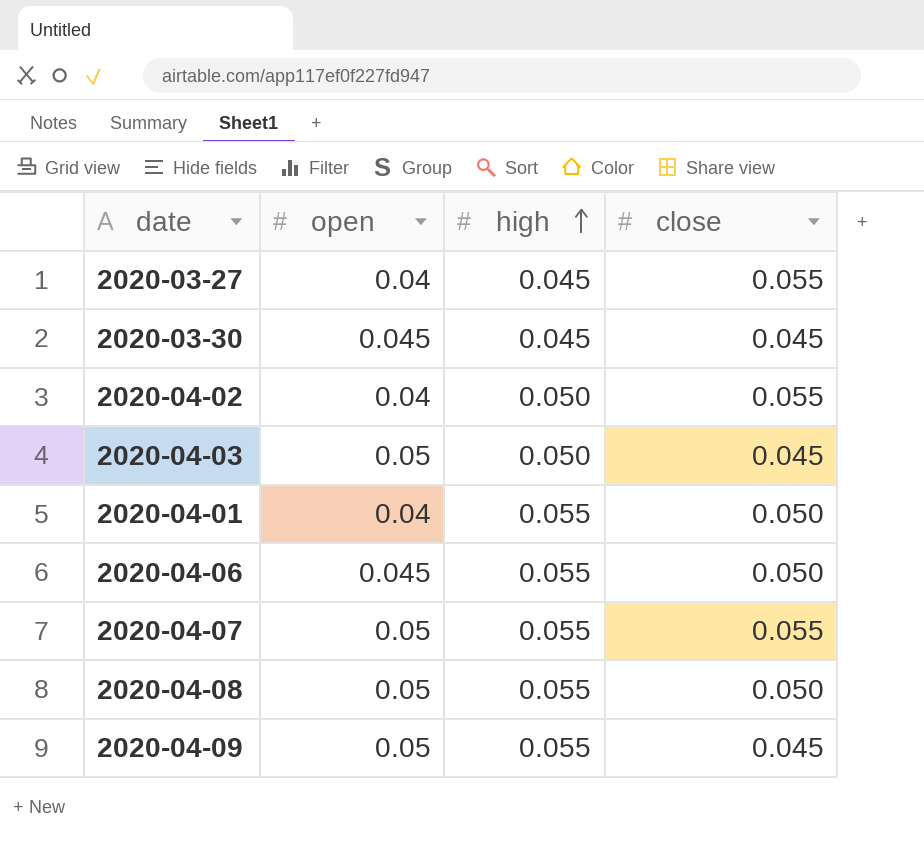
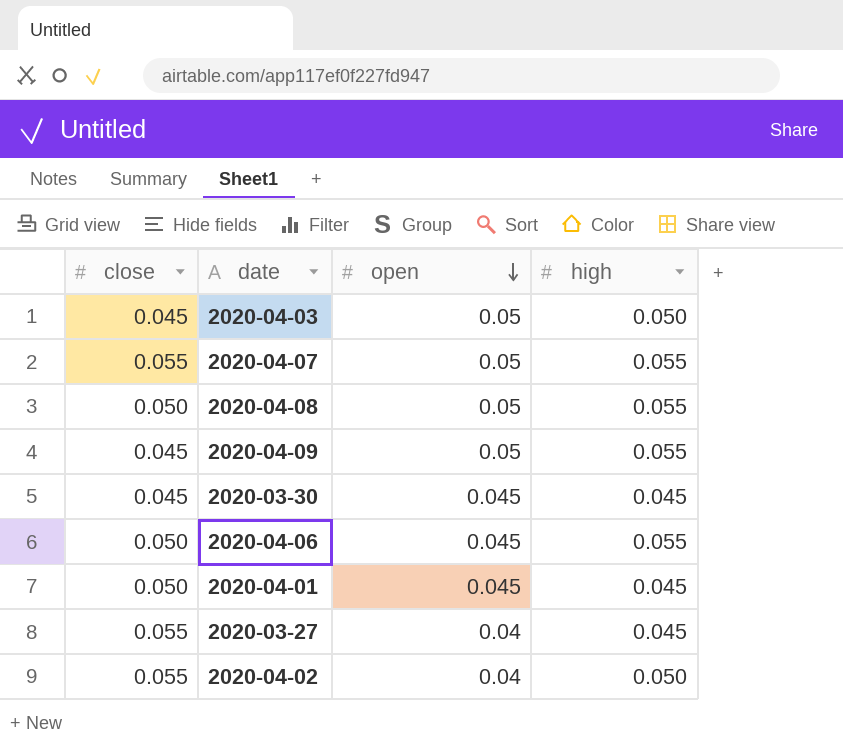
row order: high ascending -> open descending
column close | position: 4 -> 1
2020-04-01 | open: 0.04 -> 0.045
2020-04-01 | high: 0.055 -> 0.045

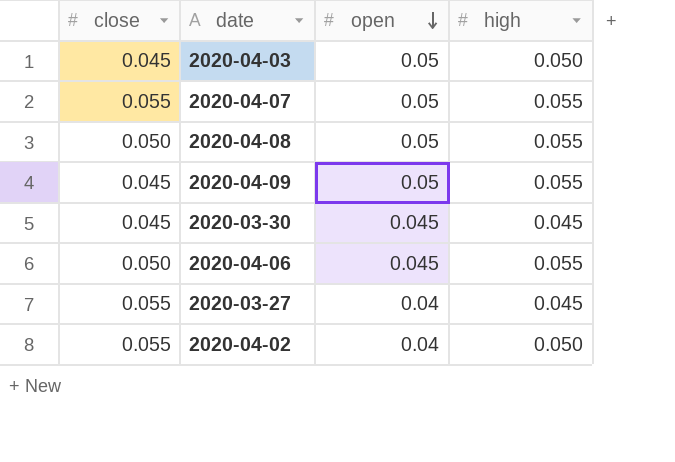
row 2020-04-01: 0.050 | 0.045 | 0.045 -> none

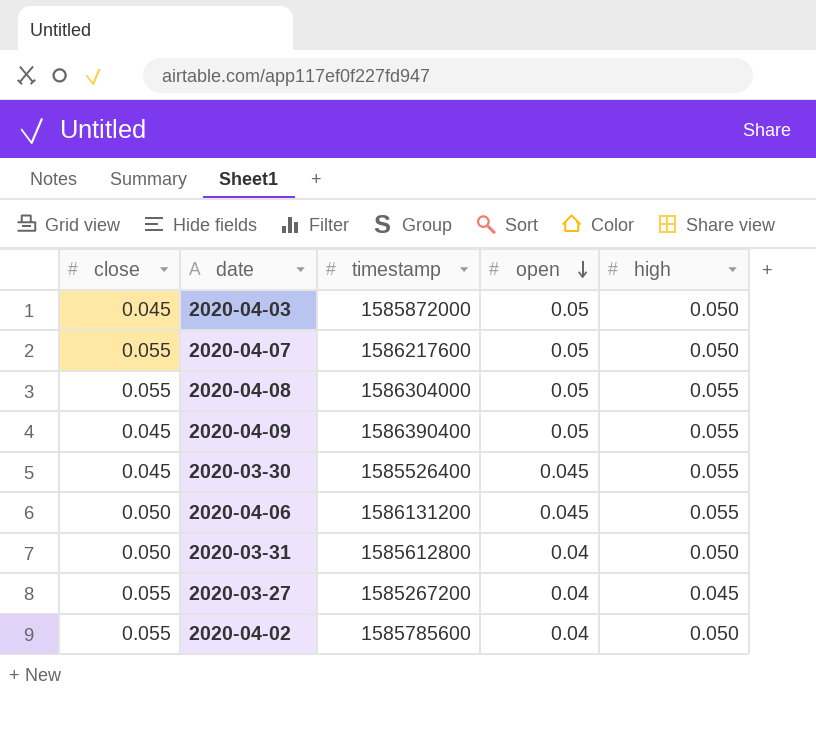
column timestamp | position: none -> 3
2020-04-07 | high: 0.055 -> 0.050
2020-04-08 | close: 0.050 -> 0.055
2020-03-30 | high: 0.045 -> 0.055
row 2020-03-31: none -> 0.050 | 1585612800 | 0.04 | 0.050

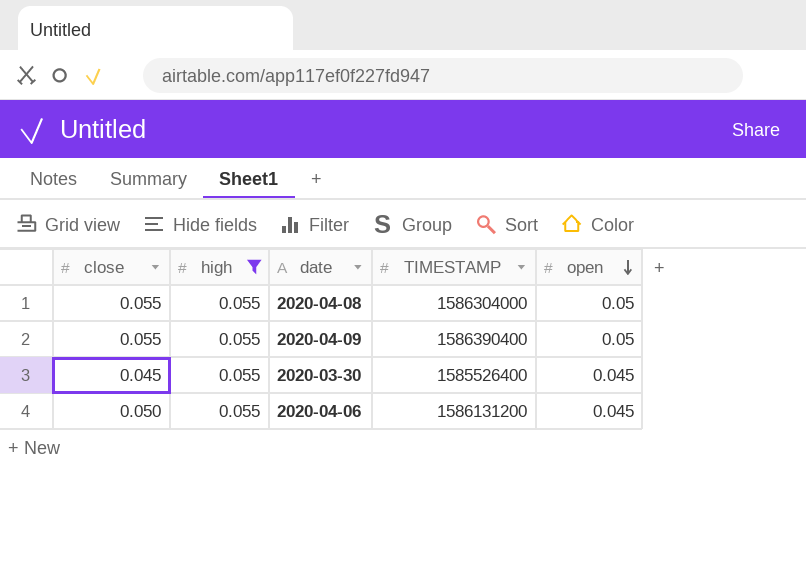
filter: none -> high = 0.055
column high | position: 5 -> 2
column name: timestamp -> TIMESTAMP
2020-04-09 | close: 0.045 -> 0.055

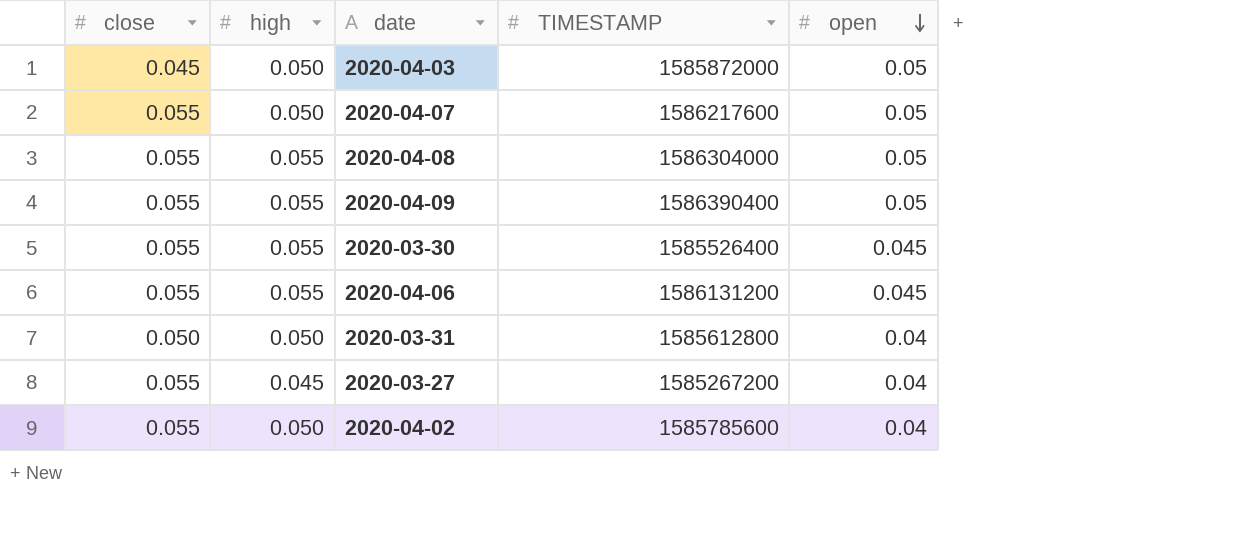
filter: high = 0.055 -> none
2020-03-30 | close: 0.045 -> 0.055
2020-04-06 | close: 0.050 -> 0.055

